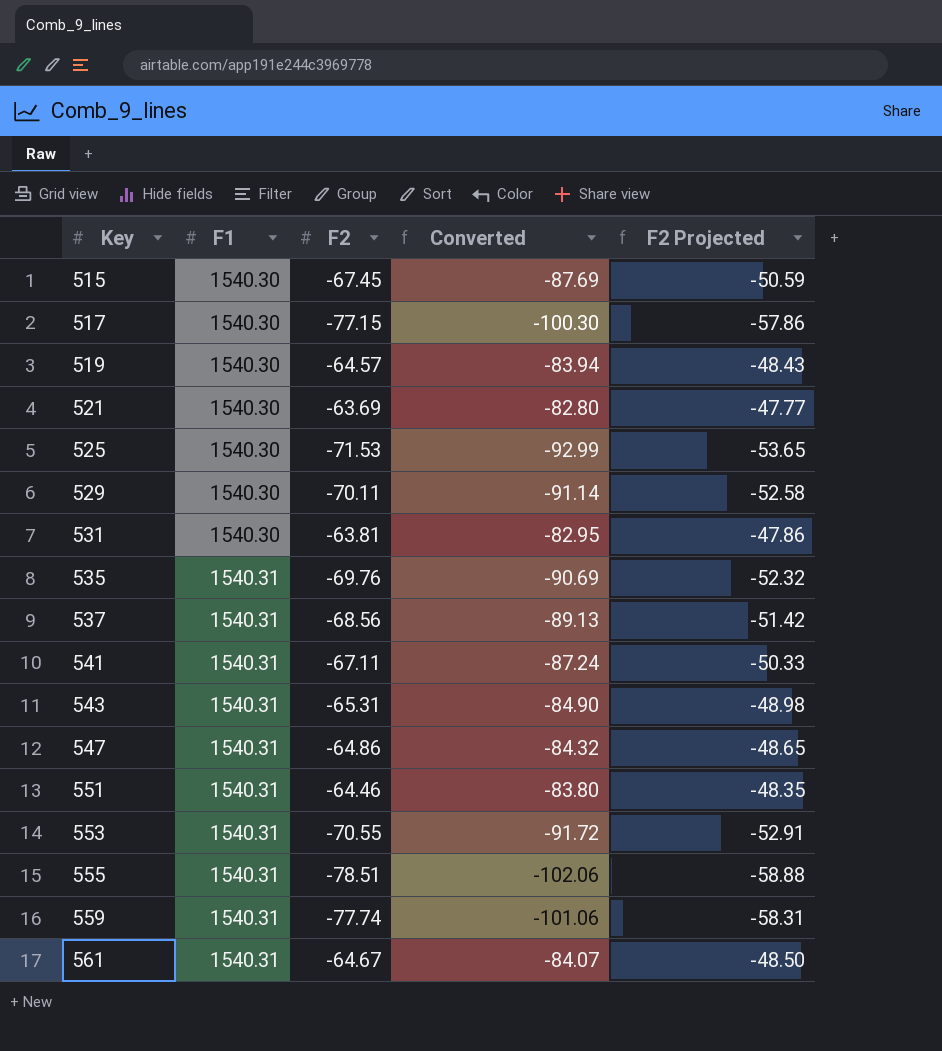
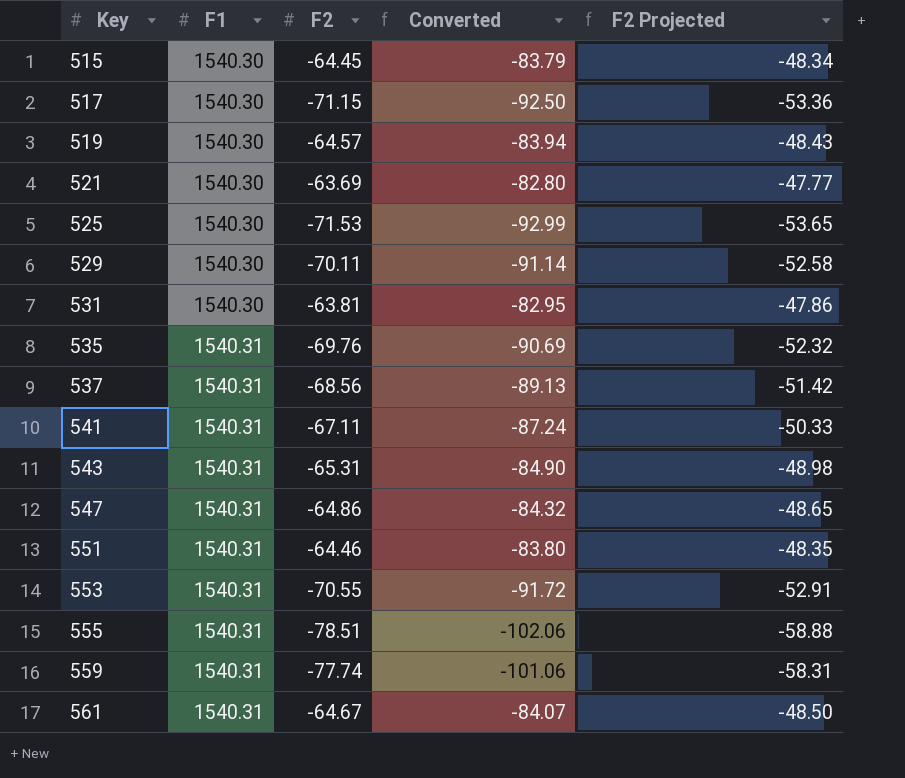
515 | F2: -67.45 -> -64.45
515 | Converted: -87.69 -> -83.79
515 | F2 Projected: -50.59 -> -48.34
517 | F2: -77.15 -> -71.15
517 | Converted: -100.30 -> -92.50
517 | F2 Projected: -57.86 -> -53.36

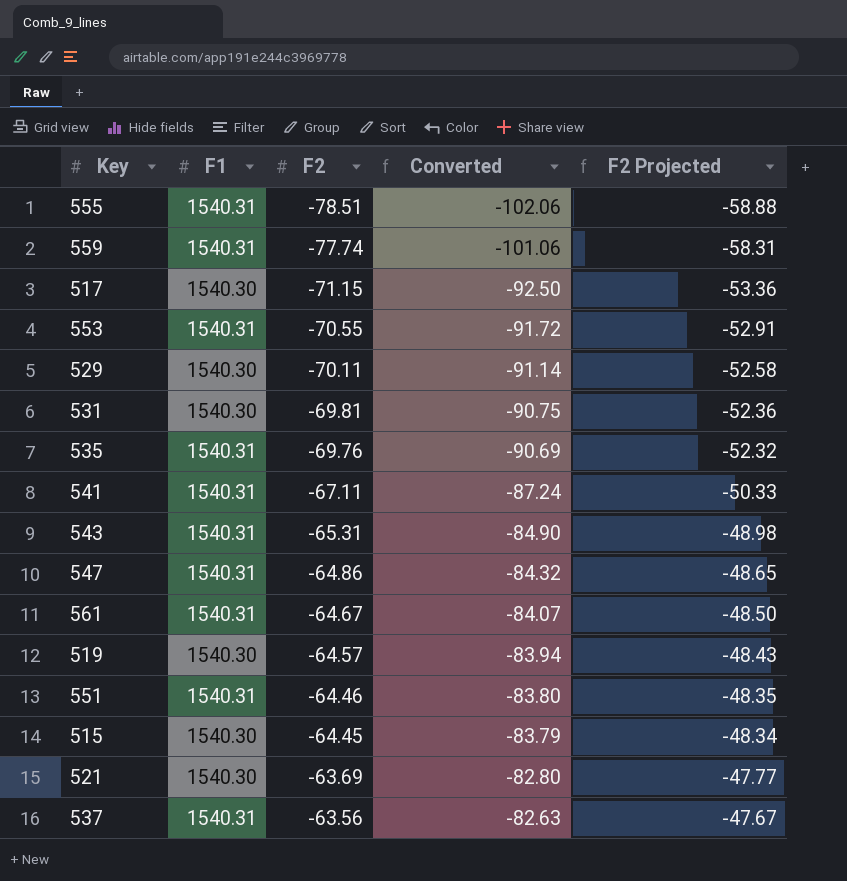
row order: Key ascending -> F2 ascending
row 525: 1540.30 | -71.53 | -92.99 | -53.65 -> none
531 | F2: -63.81 -> -69.81
531 | Converted: -82.95 -> -90.75
531 | F2 Projected: -47.86 -> -52.36
537 | F2: -68.56 -> -63.56
537 | Converted: -89.13 -> -82.63
537 | F2 Projected: -51.42 -> -47.67

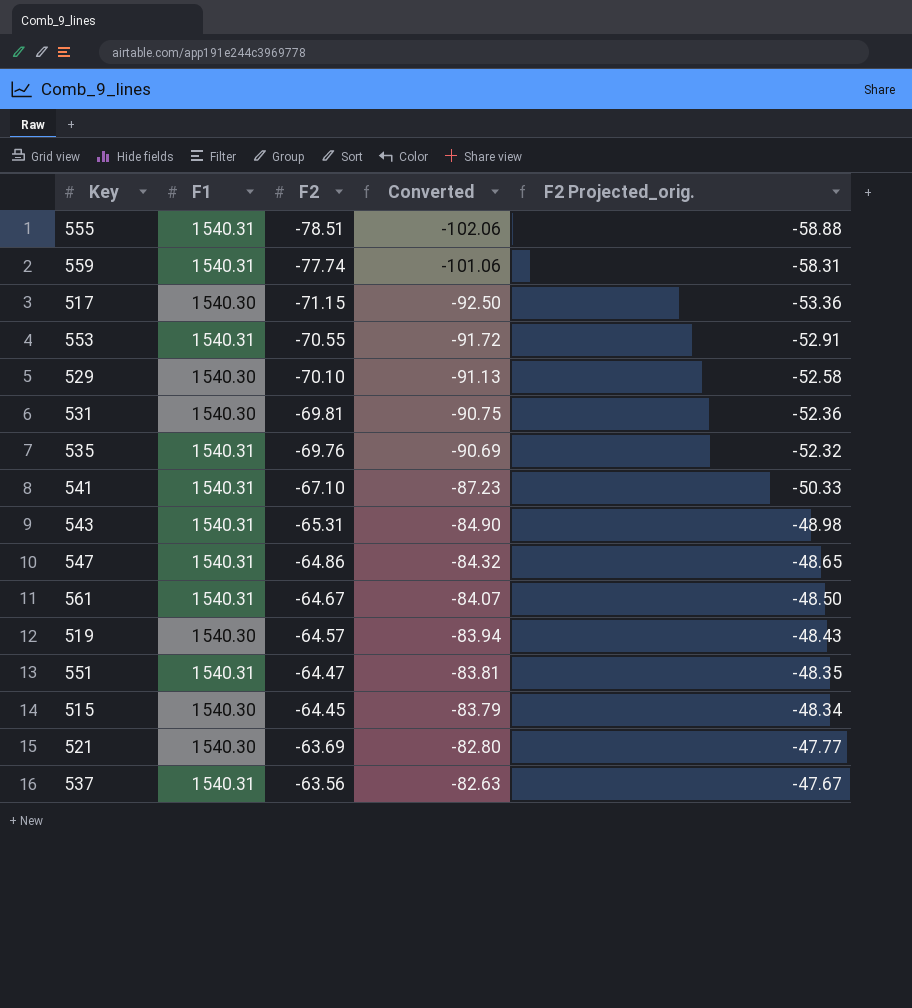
column name: F2 Projected -> F2 Projected_orig.
529 | F2: -70.11 -> -70.10
529 | Converted: -91.14 -> -91.13
541 | F2: -67.11 -> -67.10
541 | Converted: -87.24 -> -87.23
551 | F2: -64.46 -> -64.47
551 | Converted: -83.80 -> -83.81

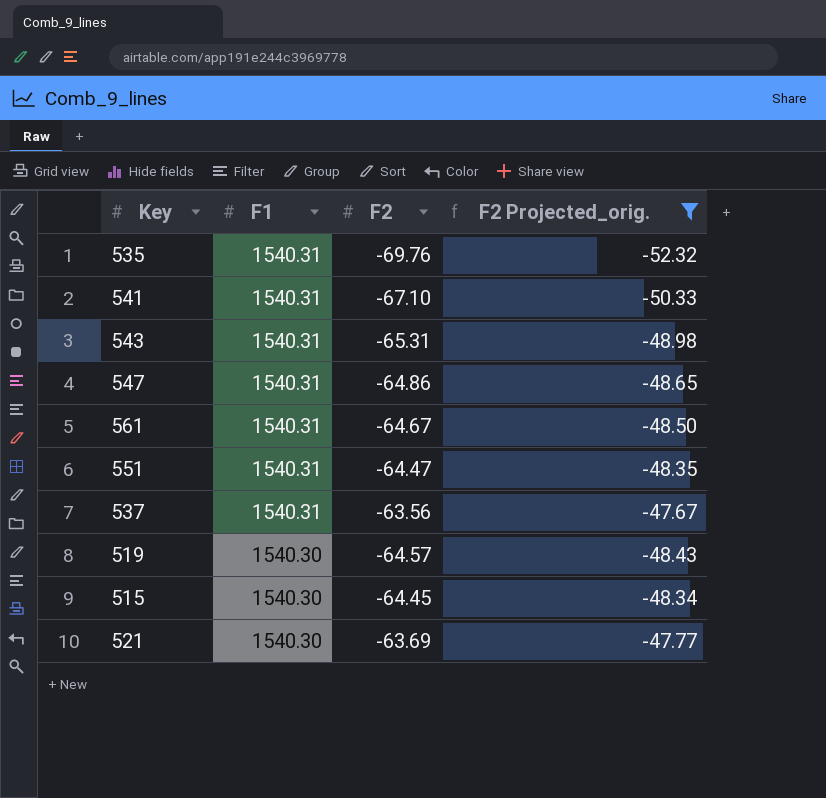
filter: none -> F2 Projected_orig. >= -52.32
row order: F2 ascending -> F1 descending
column Converted | formula: [F2] * 1.3 -> none

